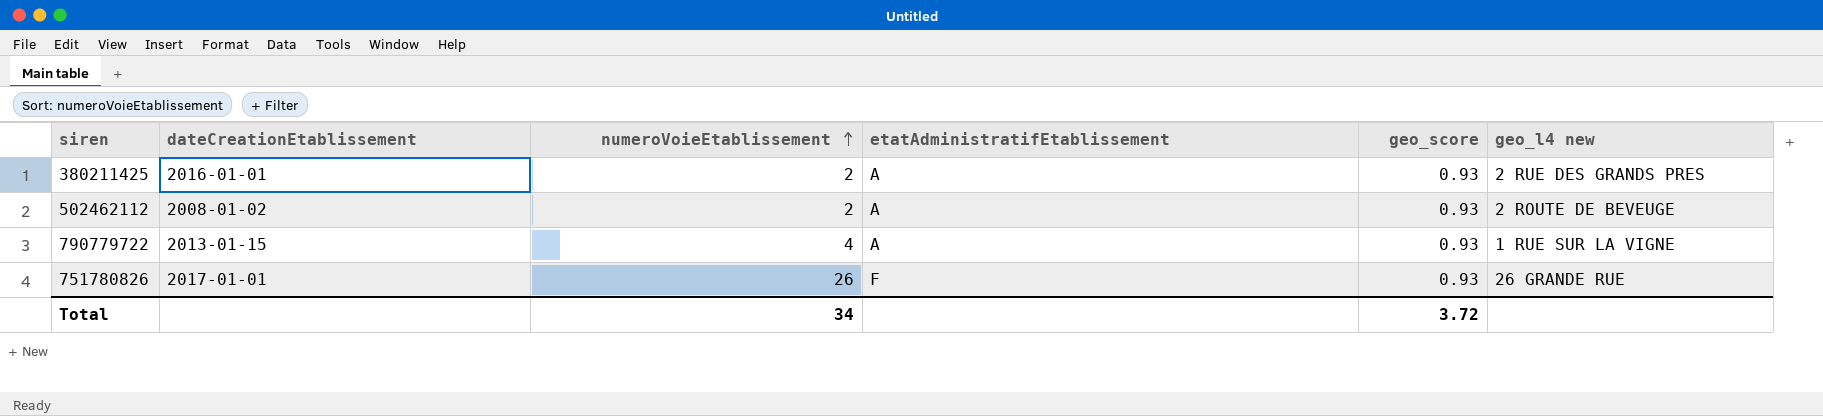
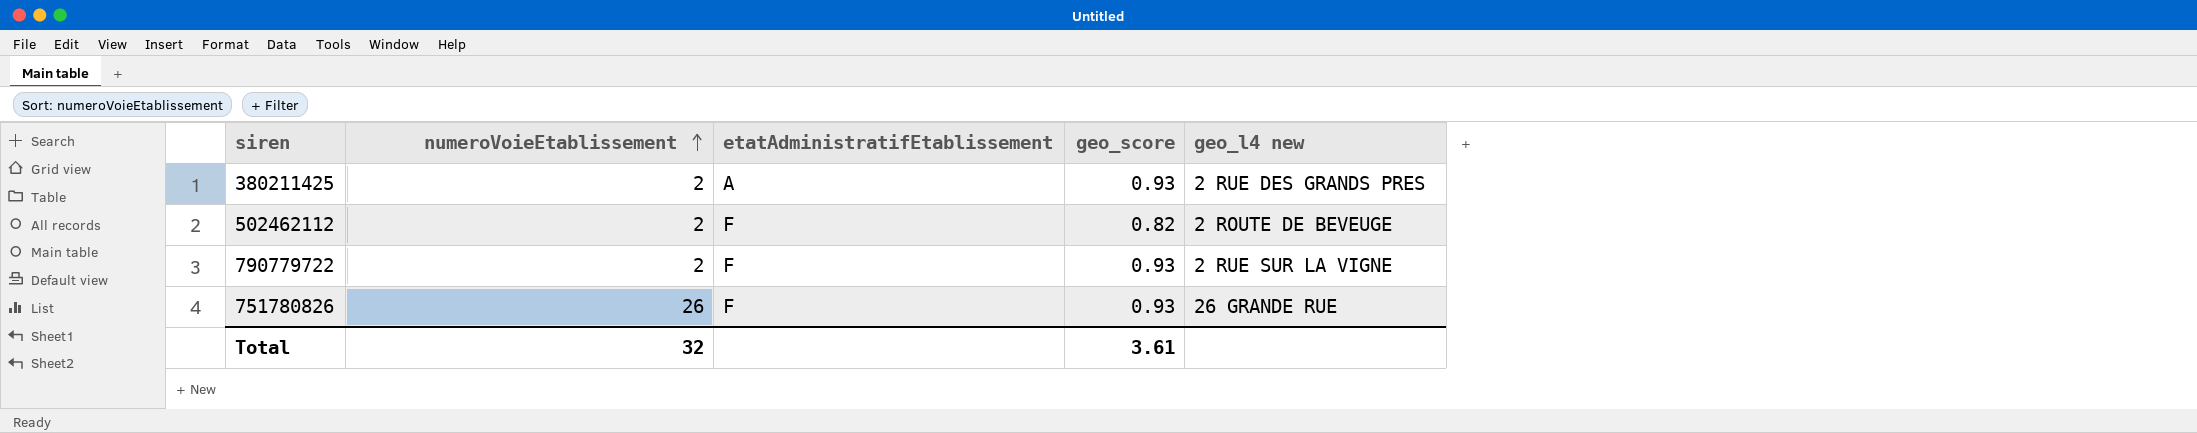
column dateCreationEtablissement | position: 2 -> none
502462112 | etatAdministratifEtablissement: A -> F
502462112 | geo_score: 0.93 -> 0.82
790779722 | numeroVoieEtablissement: 4 -> 2
790779722 | etatAdministratifEtablissement: A -> F
790779722 | geo_l4 new: 1 RUE SUR LA VIGNE -> 2 RUE SUR LA VIGNE
Total | numeroVoieEtablissement: 34 -> 32
Total | geo_score: 3.72 -> 3.61

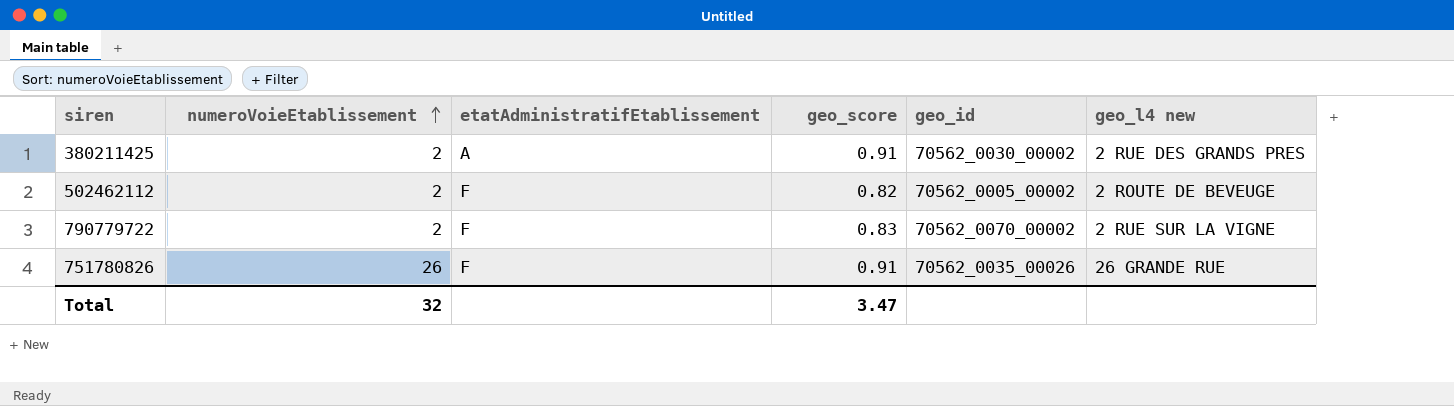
column geo_id | position: none -> 5
380211425 | geo_score: 0.93 -> 0.91
790779722 | geo_score: 0.93 -> 0.83
751780826 | geo_score: 0.93 -> 0.91
Total | geo_score: 3.61 -> 3.47

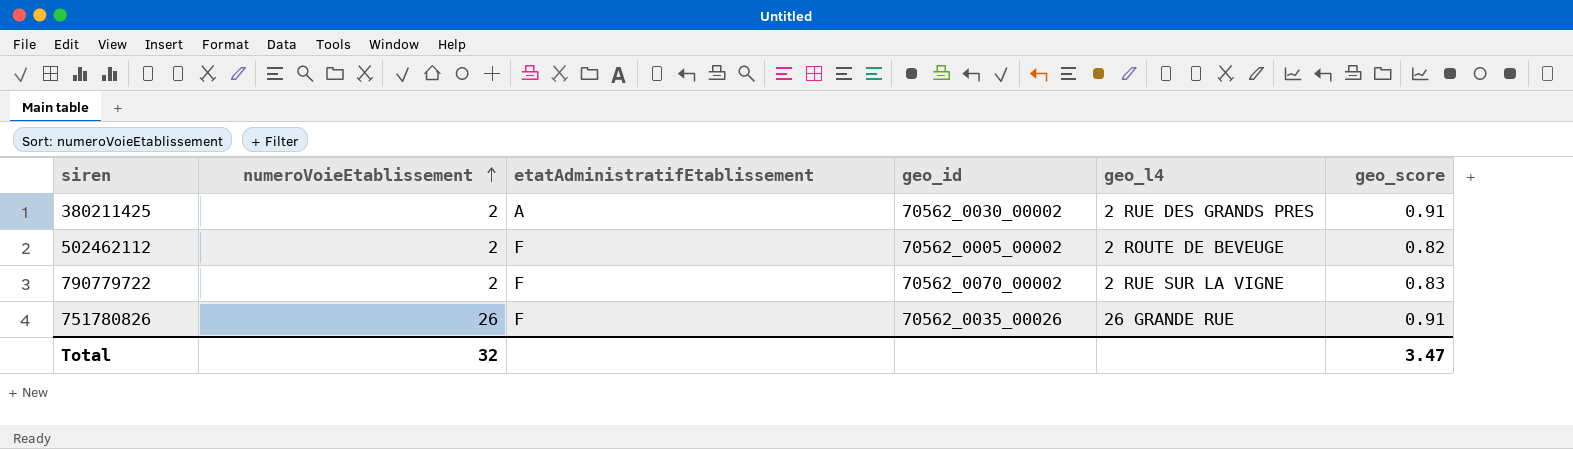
column name: geo_l4 new -> geo_l4
column geo_score | position: 4 -> 6

